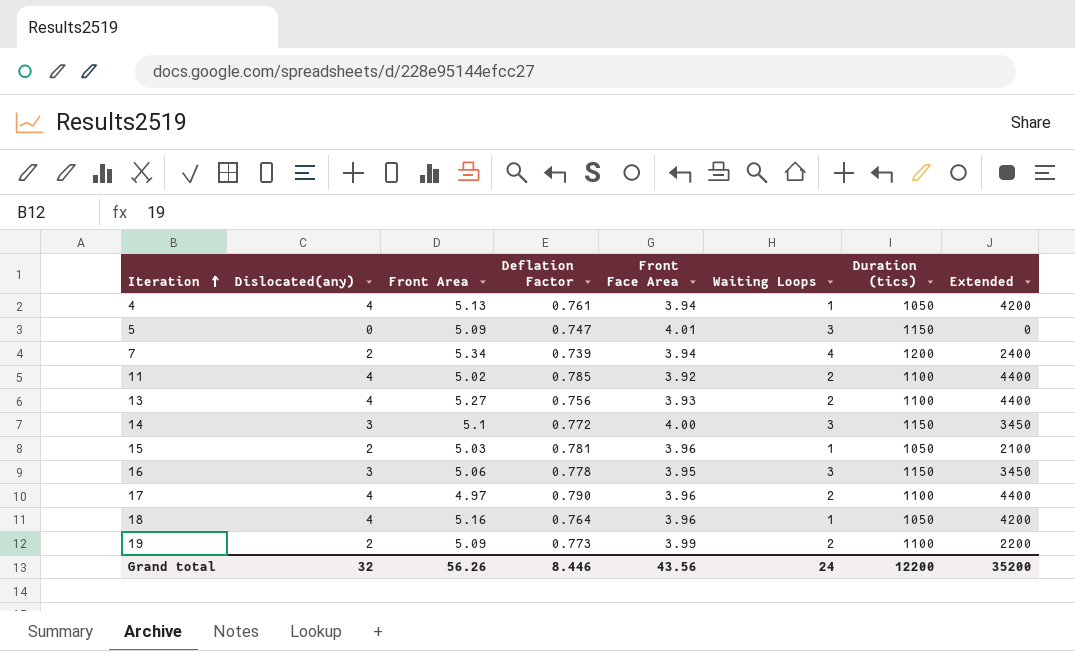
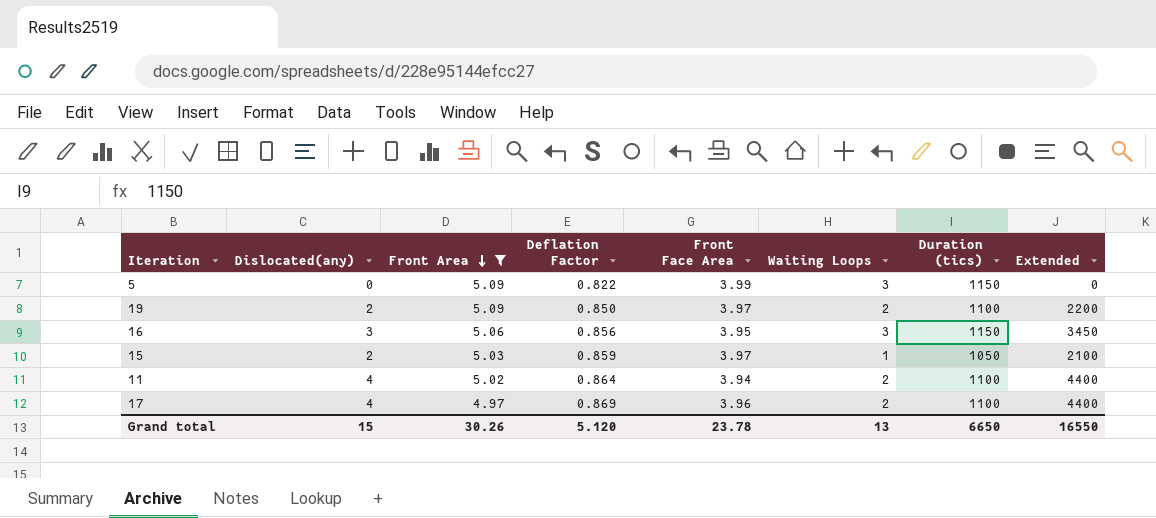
filter: none -> Front Area <= 5.09
row order: Iteration ascending -> Front Area descending
5 | Deflation Factor: 0.747 -> 0.822
5 | Front Face Area: 4.01 -> 3.99
19 | Deflation Factor: 0.773 -> 0.850
19 | Front Face Area: 3.99 -> 3.97
16 | Deflation Factor: 0.778 -> 0.856
15 | Deflation Factor: 0.781 -> 0.859
15 | Front Face Area: 3.96 -> 3.97
11 | Deflation Factor: 0.785 -> 0.864
11 | Front Face Area: 3.92 -> 3.94
17 | Deflation Factor: 0.790 -> 0.869
Grand total | Dislocated(any): 32 -> 15
Grand total | Front Area: 56.26 -> 30.26
Grand total | Deflation Factor: 8.446 -> 5.120
Grand total | Front Face Area: 43.56 -> 23.78
Grand total | Waiting Loops: 24 -> 13
Grand total | Duration (tics): 12200 -> 6650
Grand total | Extended: 35200 -> 16550

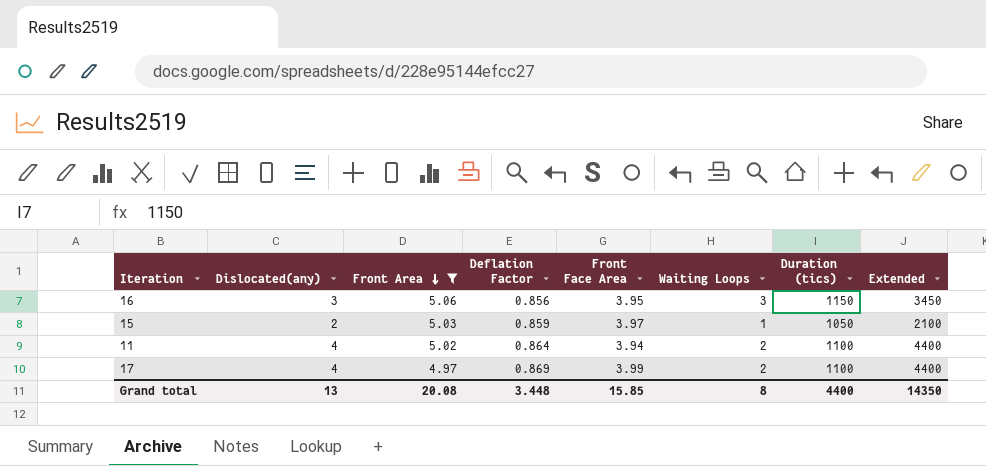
row 5: 0 | 5.09 | 0.822 | 3.99 | 3 | 1150 | 0 -> none
row 19: 2 | 5.09 | 0.850 | 3.97 | 2 | 1100 | 2200 -> none
17 | Front Face Area: 3.96 -> 3.99
Grand total | Dislocated(any): 15 -> 13
Grand total | Front Area: 30.26 -> 20.08
Grand total | Deflation Factor: 5.120 -> 3.448
Grand total | Front Face Area: 23.78 -> 15.85
Grand total | Waiting Loops: 13 -> 8
Grand total | Duration (tics): 6650 -> 4400
Grand total | Extended: 16550 -> 14350

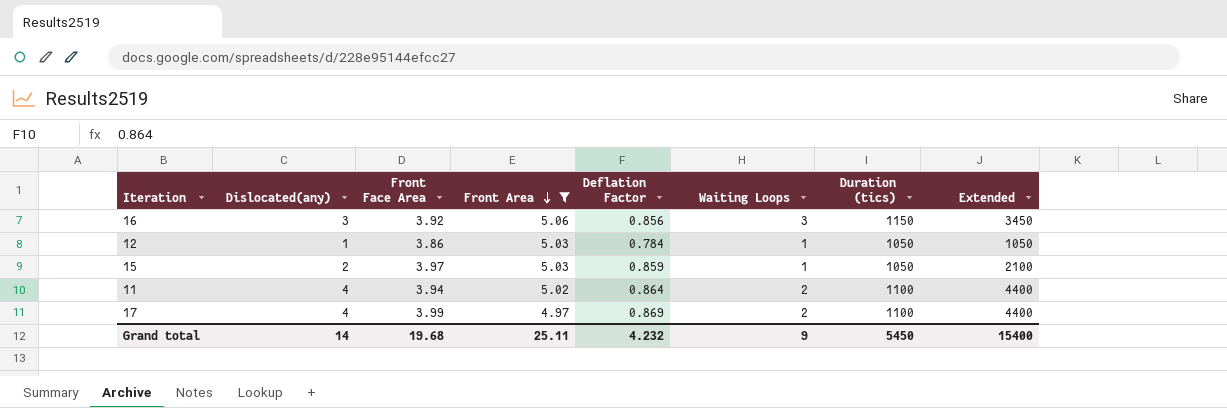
column Front Face Area | position: 5 -> 3
16 | Front Face Area: 3.95 -> 3.92
row 12: none -> 1 | 3.86 | 5.03 | 0.784 | 1 | 1050 | 1050
Grand total | Dislocated(any): 13 -> 14
Grand total | Front Face Area: 15.85 -> 19.68
Grand total | Front Area: 20.08 -> 25.11
Grand total | Deflation Factor: 3.448 -> 4.232
Grand total | Waiting Loops: 8 -> 9
Grand total | Duration (tics): 4400 -> 5450
Grand total | Extended: 14350 -> 15400

